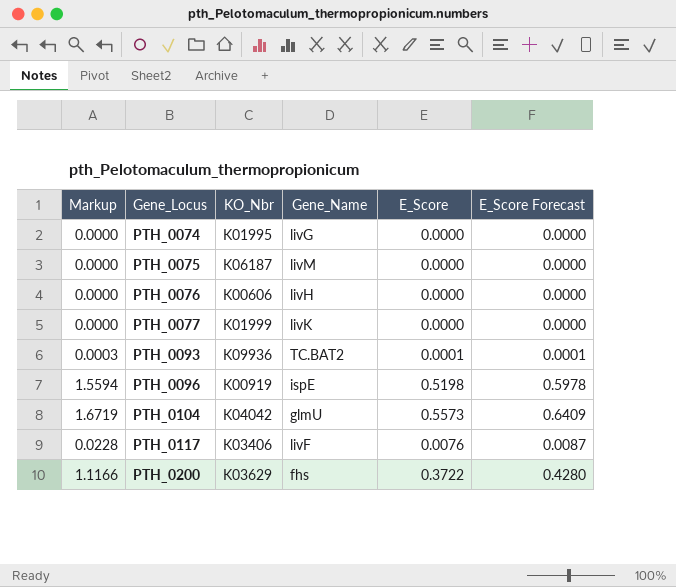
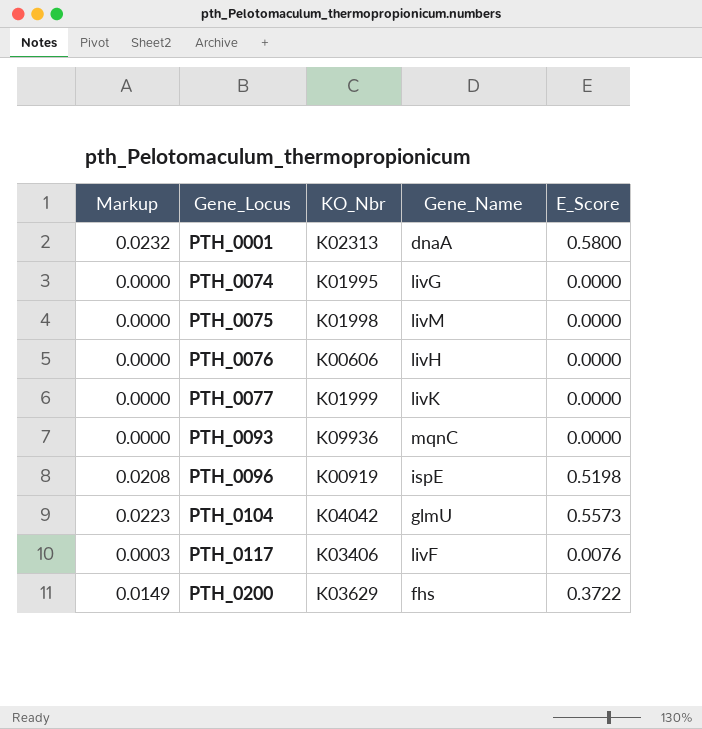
column E_Score Forecast | formula: [E_Score] * 1.15 -> none
column Markup | formula: [E_Score] * 3 -> [E_Score] * 0.04
row PTH_0001: none -> 0.0232 | K02313 | dnaA | 0.5800
PTH_0075 | KO_Nbr: K06187 -> K01998
PTH_0093 | Gene_Name: TC.BAT2 -> mqnC
PTH_0093 | E_Score: 0.0001 -> 0.0000

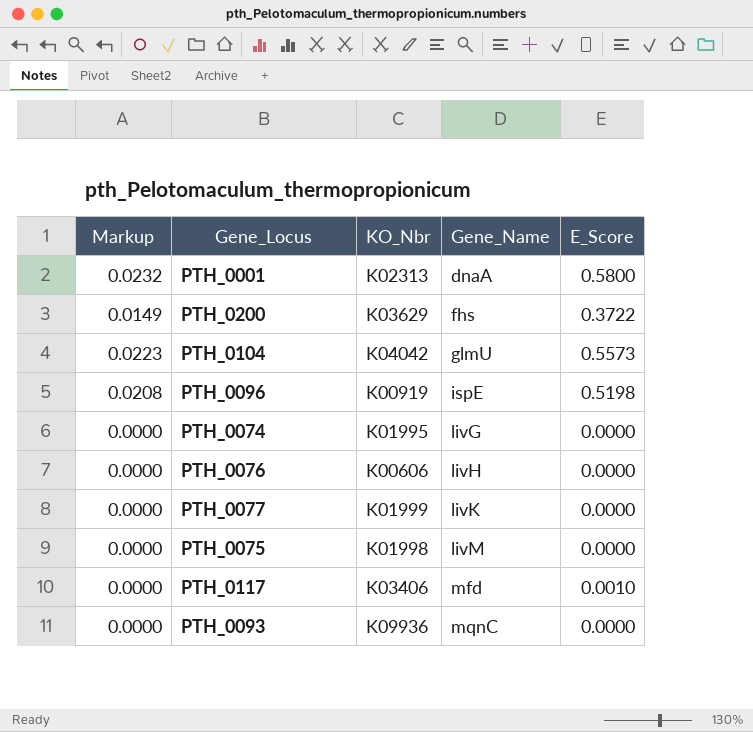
row order: Gene_Locus ascending -> Gene_Name ascending
PTH_0117 | Markup: 0.0003 -> 0.0000
PTH_0117 | Gene_Name: livF -> mfd
PTH_0117 | E_Score: 0.0076 -> 0.0010

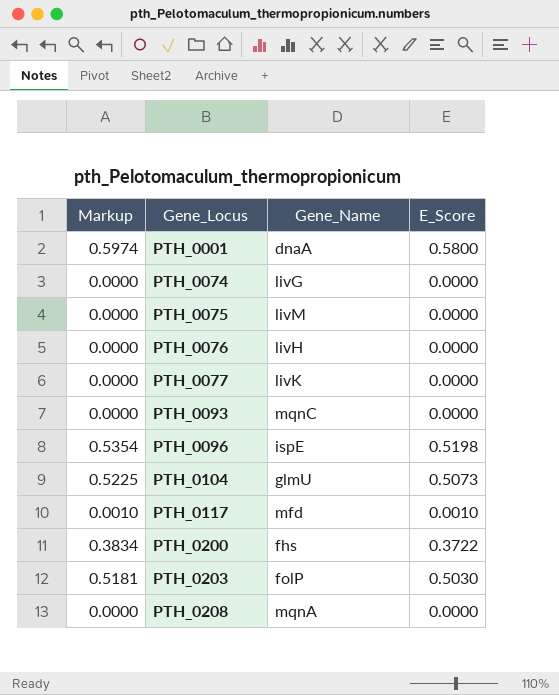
row order: Gene_Name ascending -> Gene_Locus ascending
column KO_Nbr | position: 3 -> none
column Markup | formula: [E_Score] * 0.04 -> [E_Score] * 1.03
PTH_0104 | E_Score: 0.5573 -> 0.5073
row PTH_0203: none -> 0.5181 | folP | 0.5030
row PTH_0208: none -> 0.0000 | mqnA | 0.0000

